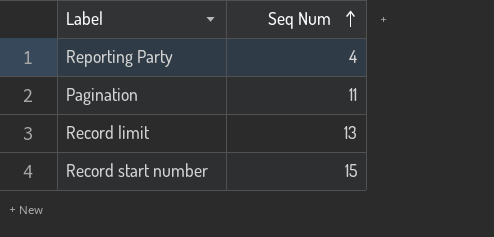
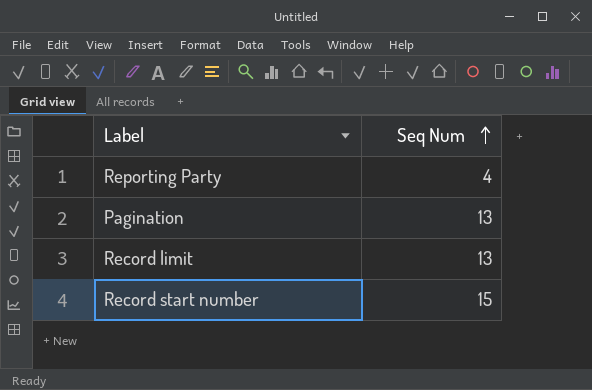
Pagination | Seq Num: 11 -> 13

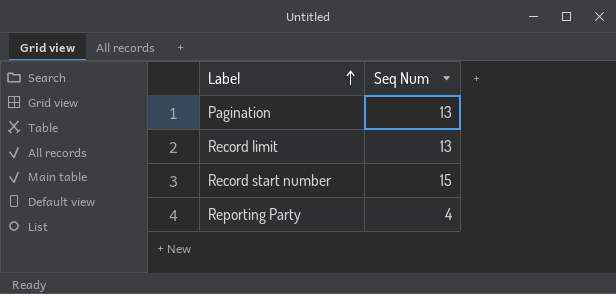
row order: Seq Num ascending -> Label ascending

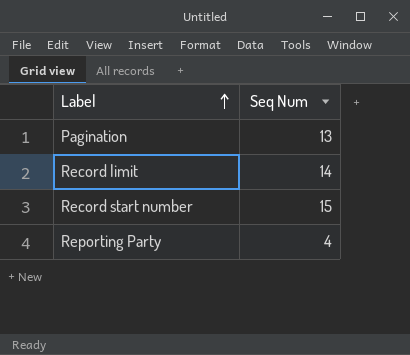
Record limit | Seq Num: 13 -> 14

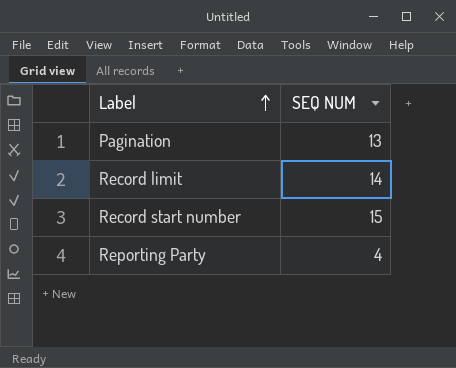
column name: Seq Num -> SEQ NUM

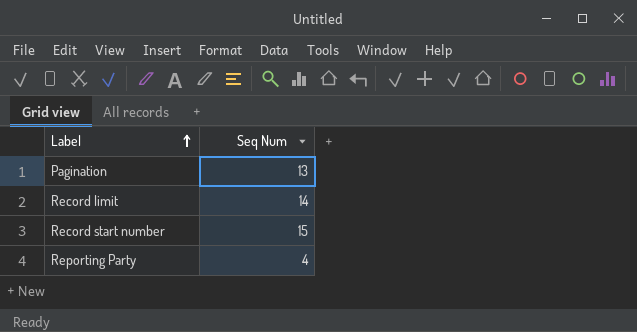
column name: SEQ NUM -> Seq Num

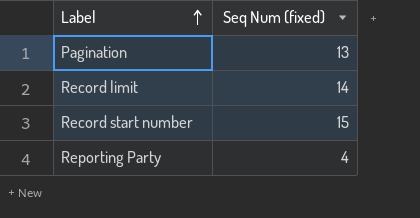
column name: Seq Num -> Seq Num (fixed)

